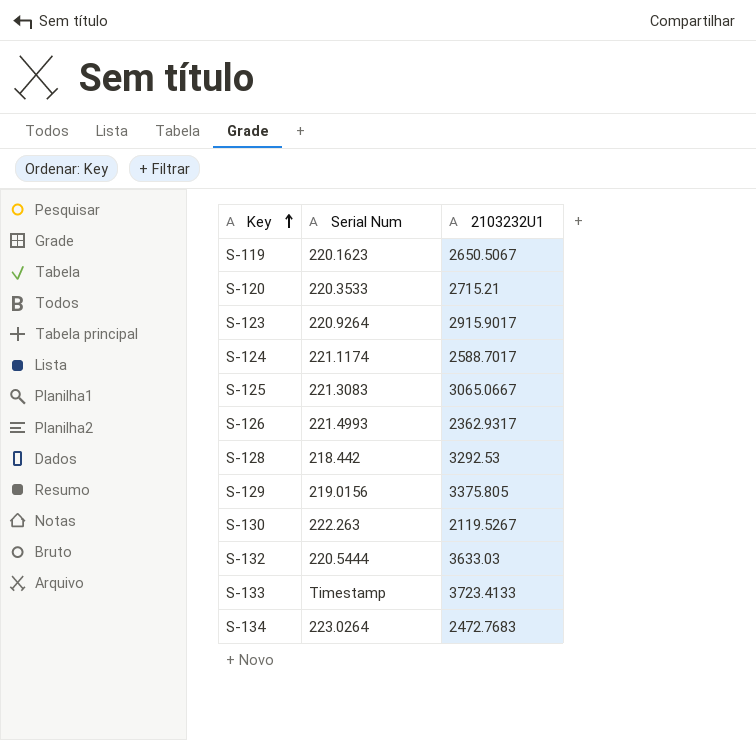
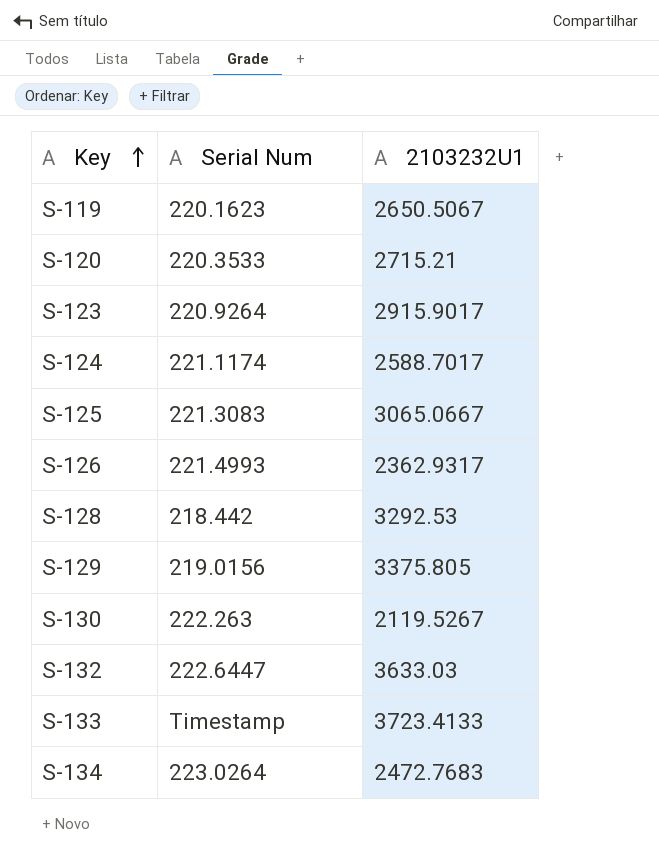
S-132 | Serial Num: 220.5444 -> 222.6447

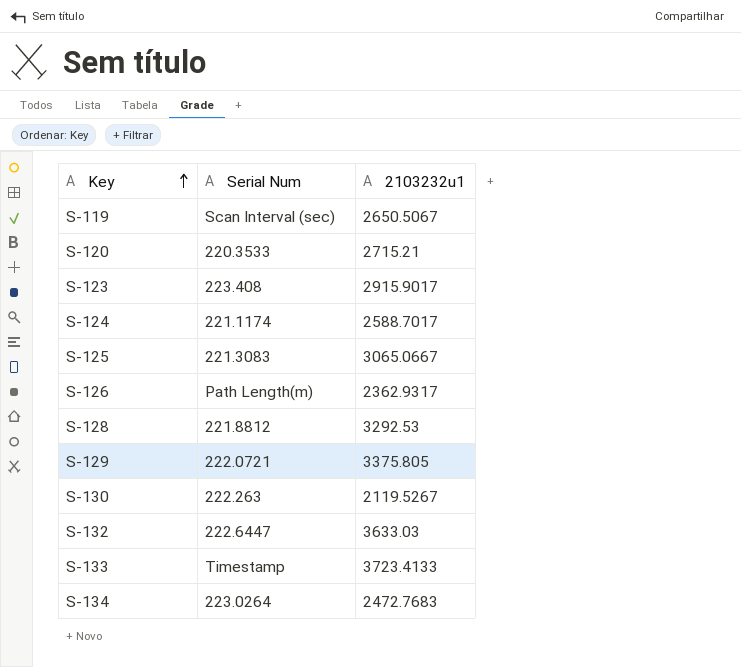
column name: 2103232U1 -> 2103232u1
S-119 | Serial Num: 220.1623 -> Scan Interval (sec)
S-123 | Serial Num: 220.9264 -> 223.408
S-126 | Serial Num: 221.4993 -> Path Length(m)
S-128 | Serial Num: 218.442 -> 221.8812
S-129 | Serial Num: 219.0156 -> 222.0721

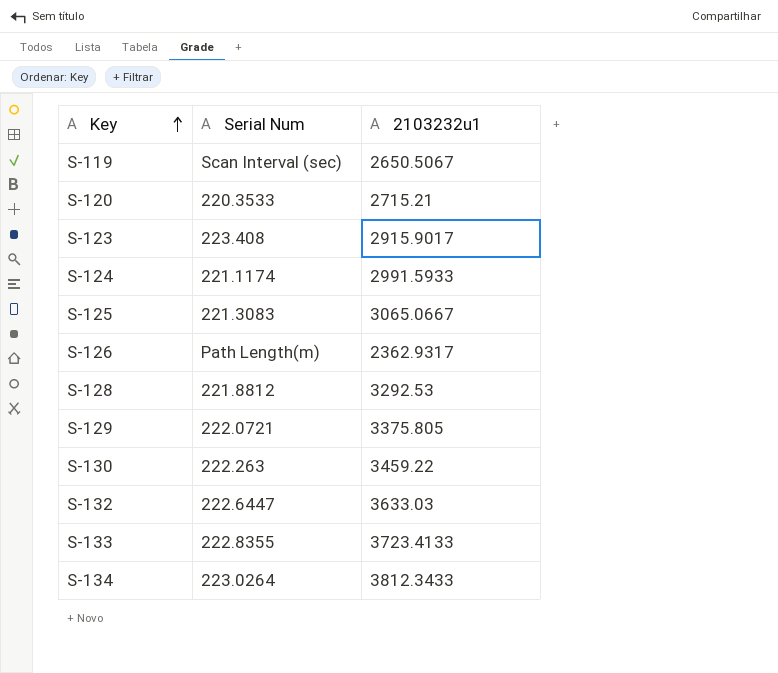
S-124 | 2103232u1: 2588.7017 -> 2991.5933
S-130 | 2103232u1: 2119.5267 -> 3459.22
S-133 | Serial Num: Timestamp -> 222.8355
S-134 | 2103232u1: 2472.7683 -> 3812.3433

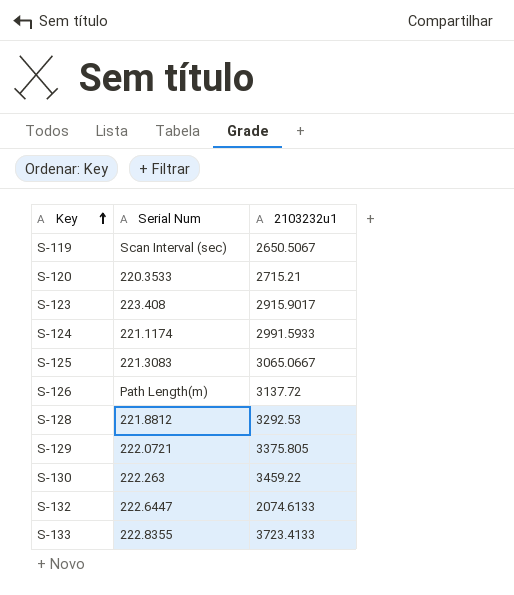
row S-134: 223.0264 | 3812.3433 -> none
S-126 | 2103232u1: 2362.9317 -> 3137.72
S-132 | 2103232u1: 3633.03 -> 2074.6133

